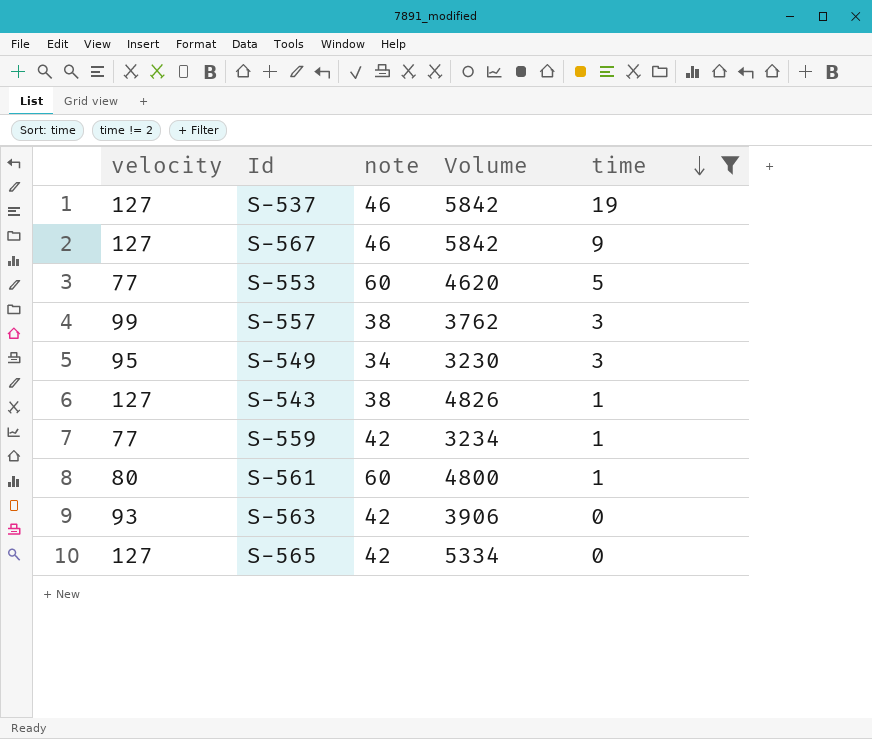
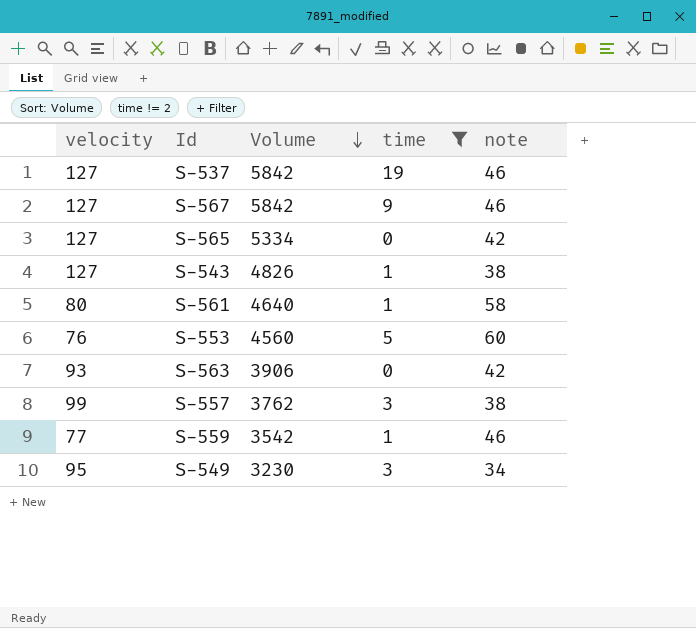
row order: time descending -> Volume descending
column note | position: 3 -> 5
S-561 | Volume: 4800 -> 4640
S-561 | note: 60 -> 58
S-553 | velocity: 77 -> 76
S-553 | Volume: 4620 -> 4560
S-559 | Volume: 3234 -> 3542
S-559 | note: 42 -> 46

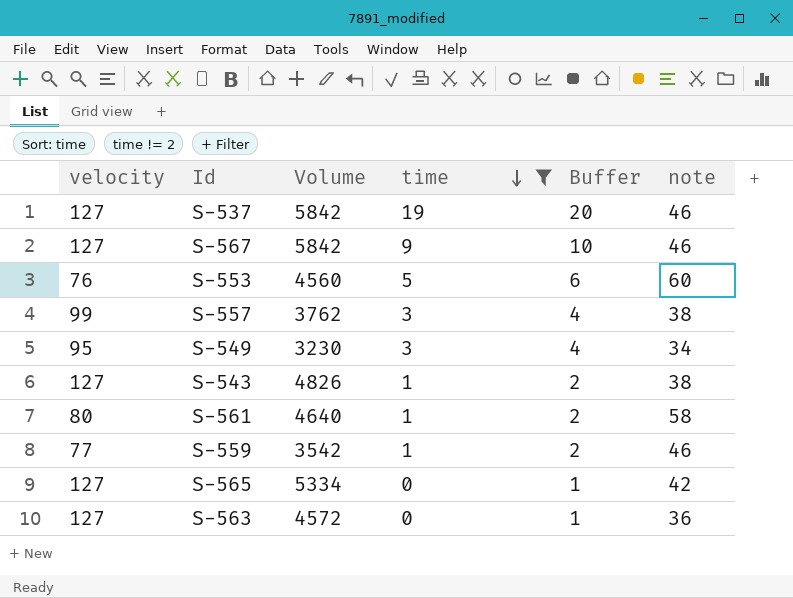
row order: Volume descending -> time descending
column Buffer | formula: none -> [time] + 1
S-563 | velocity: 93 -> 127
S-563 | Volume: 3906 -> 4572
S-563 | note: 42 -> 36

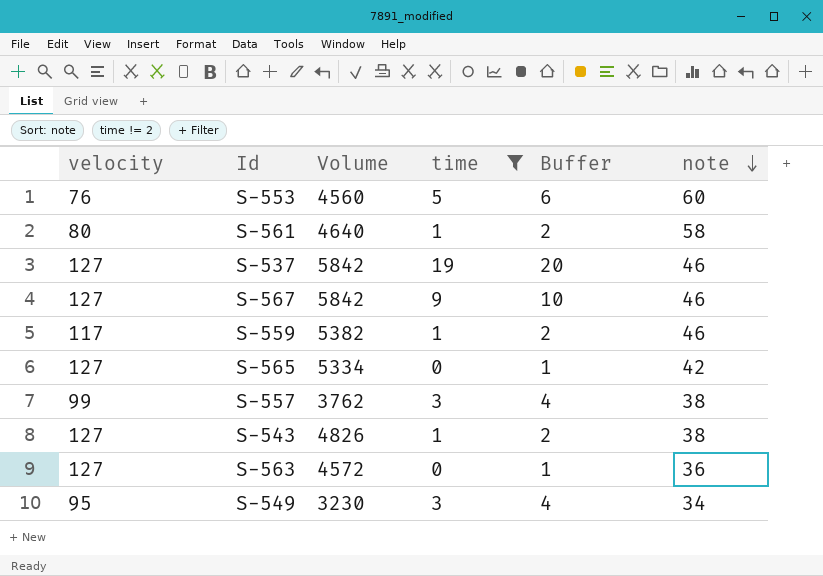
row order: time descending -> note descending
S-559 | velocity: 77 -> 117
S-559 | Volume: 3542 -> 5382

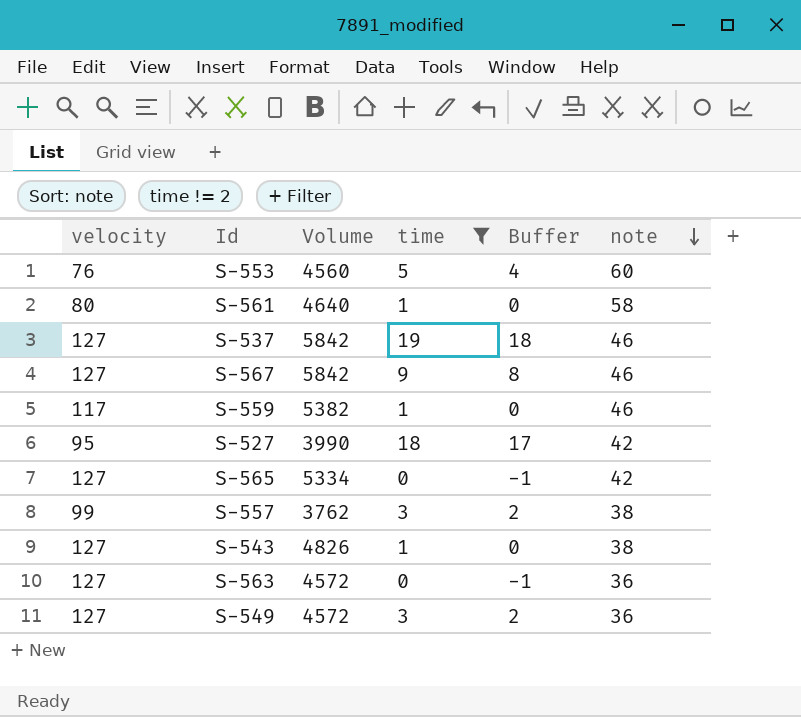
column Buffer | formula: [time] + 1 -> [time] - 1
row S-527: none -> 95 | 3990 | 18 | 17 | 42
S-549 | velocity: 95 -> 127
S-549 | Volume: 3230 -> 4572
S-549 | note: 34 -> 36

